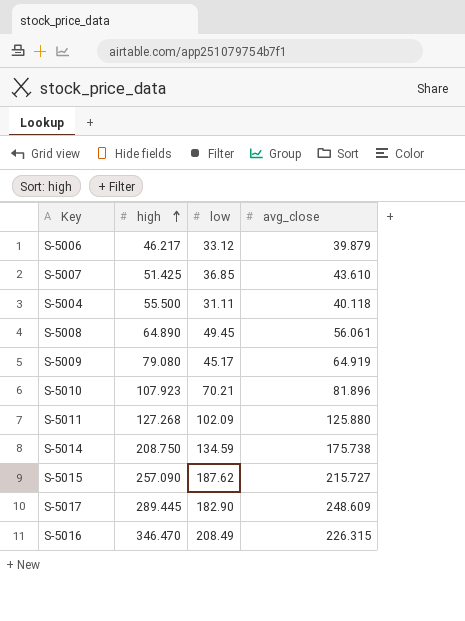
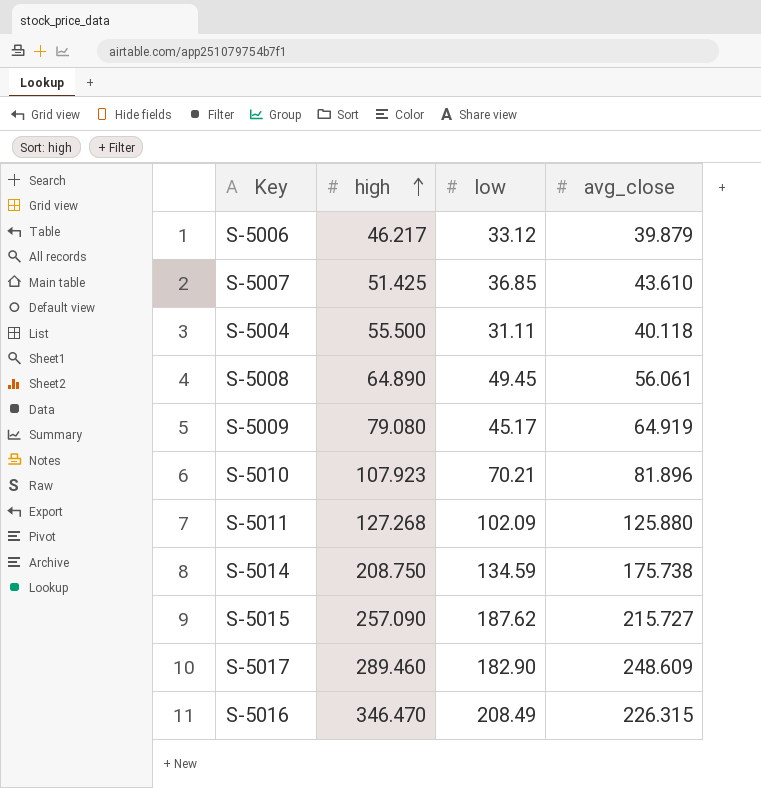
S-5017 | high: 289.445 -> 289.460

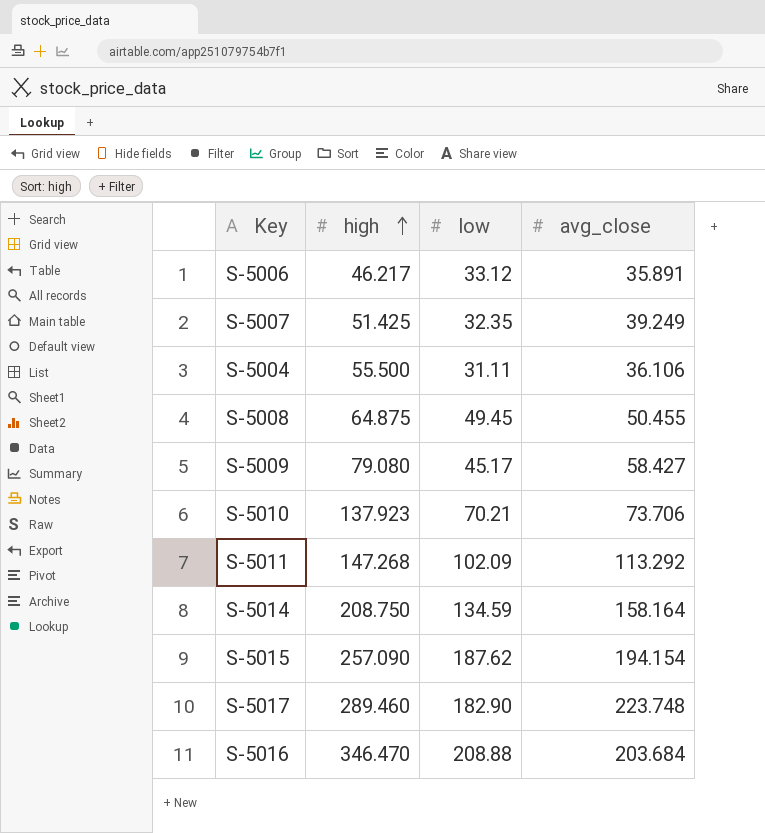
S-5006 | avg_close: 39.879 -> 35.891
S-5007 | low: 36.85 -> 32.35
S-5007 | avg_close: 43.610 -> 39.249
S-5004 | avg_close: 40.118 -> 36.106
S-5008 | high: 64.890 -> 64.875
S-5008 | avg_close: 56.061 -> 50.455
S-5009 | avg_close: 64.919 -> 58.427
S-5010 | high: 107.923 -> 137.923
S-5010 | avg_close: 81.896 -> 73.706
S-5011 | high: 127.268 -> 147.268
S-5011 | avg_close: 125.880 -> 113.292
S-5014 | avg_close: 175.738 -> 158.164
S-5015 | avg_close: 215.727 -> 194.154
S-5017 | avg_close: 248.609 -> 223.748
S-5016 | low: 208.49 -> 208.88
S-5016 | avg_close: 226.315 -> 203.684

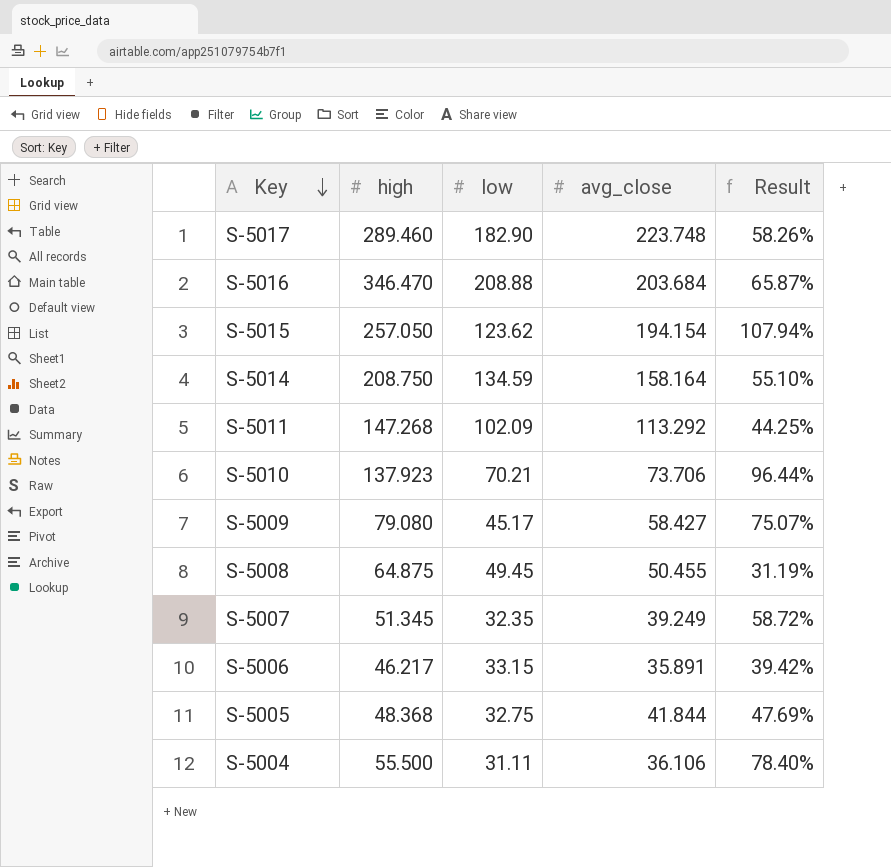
row order: high ascending -> Key descending
column Result | formula: none -> ([high] - [low]) / [low]
S-5015 | high: 257.090 -> 257.050
S-5015 | low: 187.62 -> 123.62
S-5007 | high: 51.425 -> 51.345
S-5006 | low: 33.12 -> 33.15
row S-5005: none -> 48.368 | 32.75 | 41.844 | 47.69%

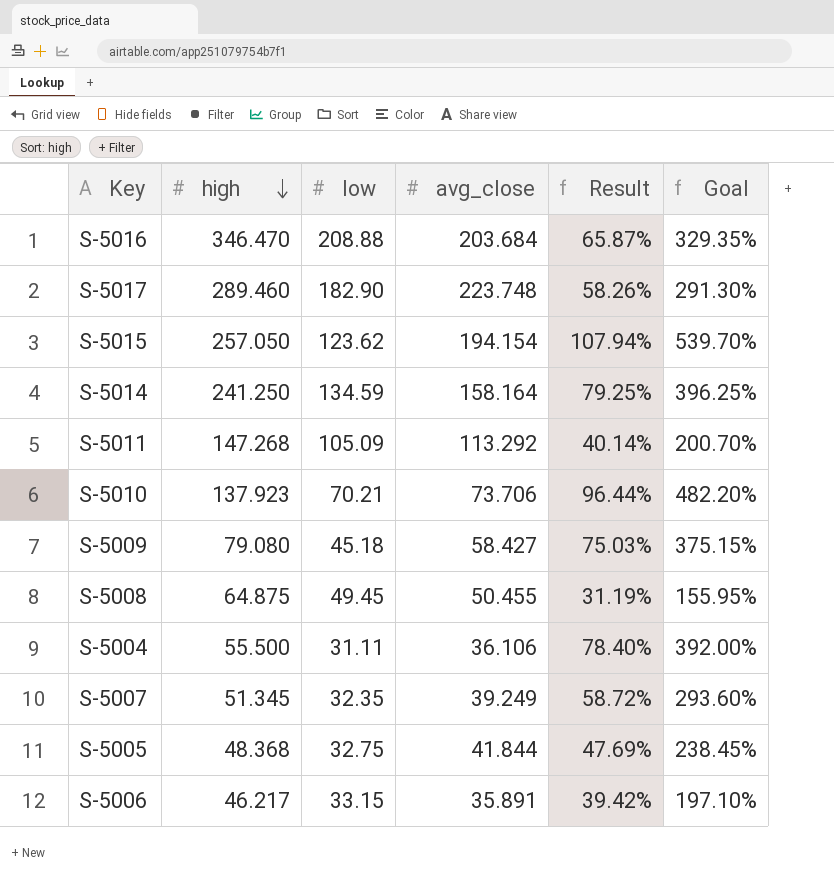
row order: Key descending -> high descending
column Goal | formula: none -> [Result] * 5
S-5014 | high: 208.750 -> 241.250
S-5014 | Result: 55.10% -> 79.25%
S-5011 | low: 102.09 -> 105.09
S-5011 | Result: 44.25% -> 40.14%
S-5009 | low: 45.17 -> 45.18
S-5009 | Result: 75.07% -> 75.03%

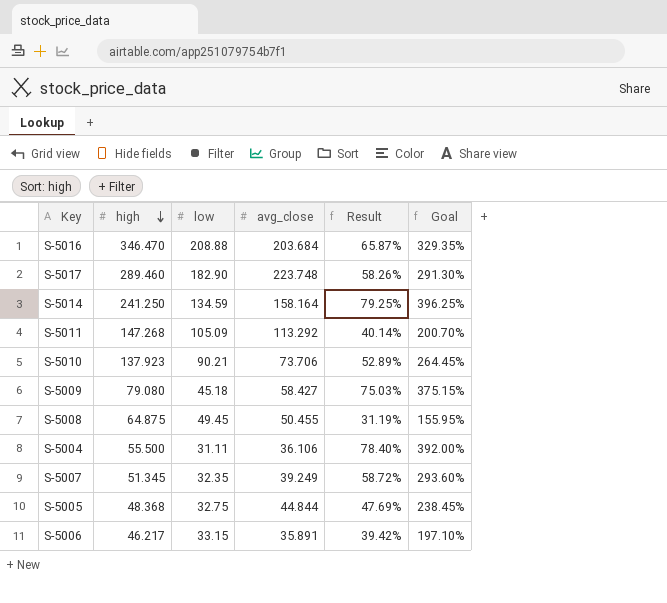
row S-5015: 257.050 | 123.62 | 194.154 | 107.94% | 539.70% -> none
S-5010 | low: 70.21 -> 90.21
S-5010 | Result: 96.44% -> 52.89%
S-5010 | Goal: 482.20% -> 264.45%
S-5005 | avg_close: 41.844 -> 44.844

